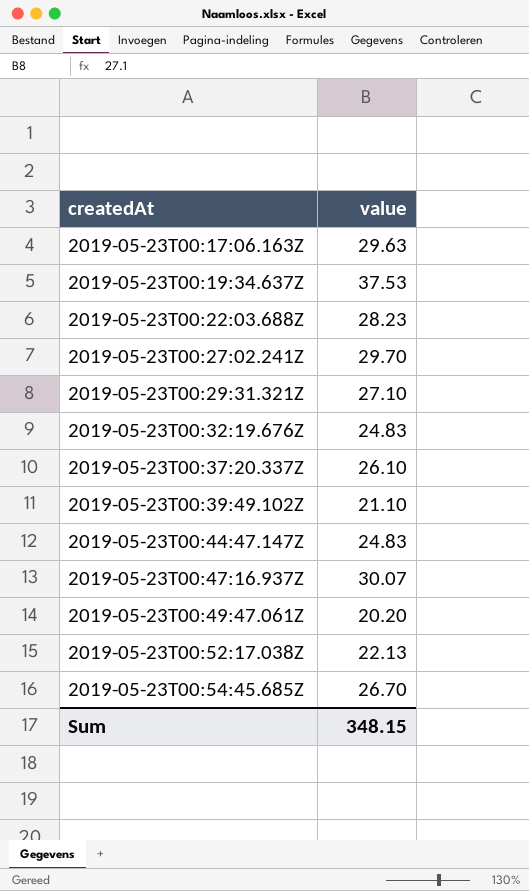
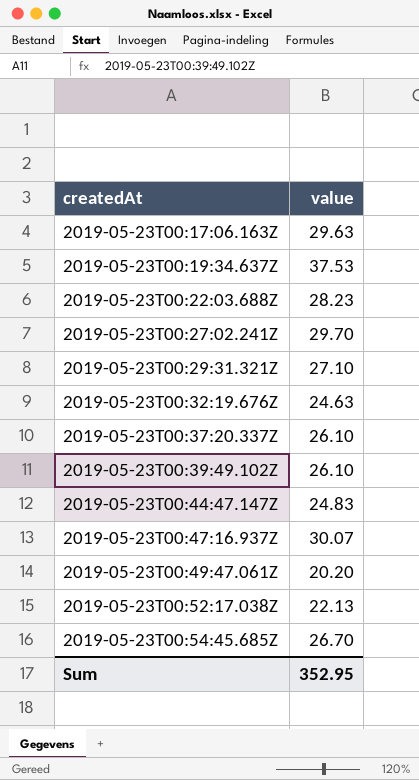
2019-05-23T00:32:19.676Z | value: 24.83 -> 24.63
2019-05-23T00:39:49.102Z | value: 21.10 -> 26.10
Sum | value: 348.15 -> 352.95

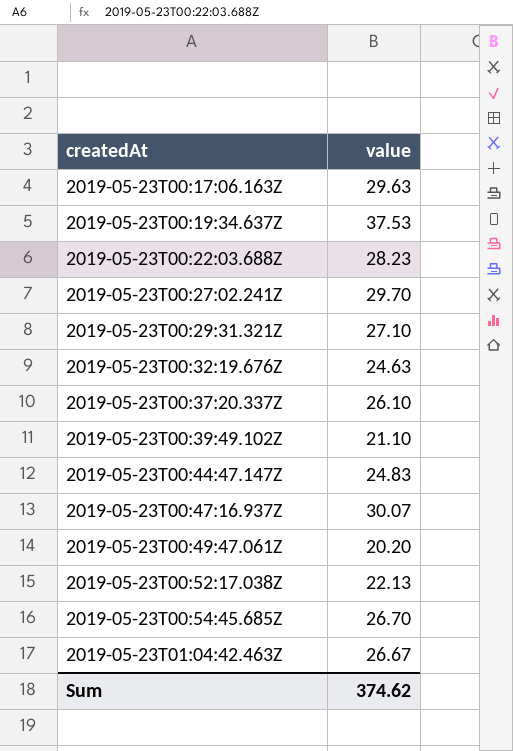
2019-05-23T00:39:49.102Z | value: 26.10 -> 21.10
row 2019-05-23T01:04:42.463Z: none -> 26.67
Sum | value: 352.95 -> 374.62

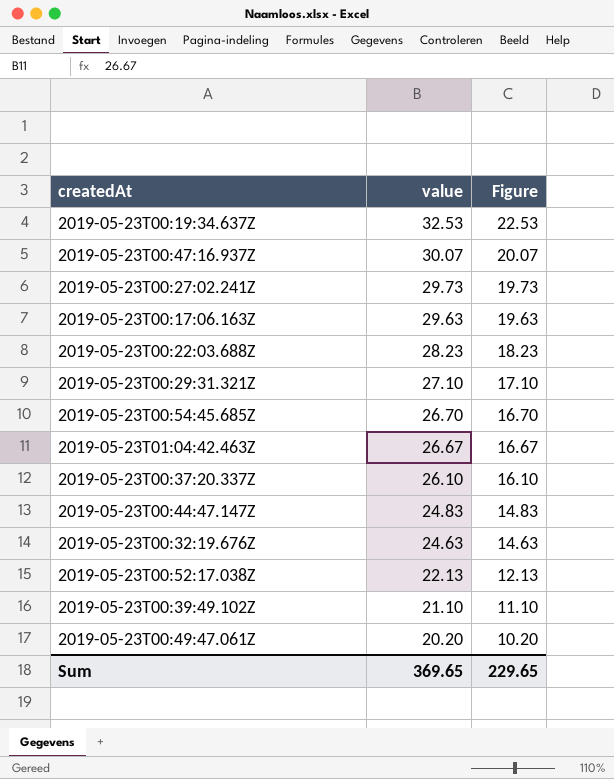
row order: createdAt ascending -> value descending
column Figure | formula: none -> [value] - 10
2019-05-23T00:19:34.637Z | value: 37.53 -> 32.53
2019-05-23T00:27:02.241Z | value: 29.70 -> 29.73
Sum | value: 374.62 -> 369.65

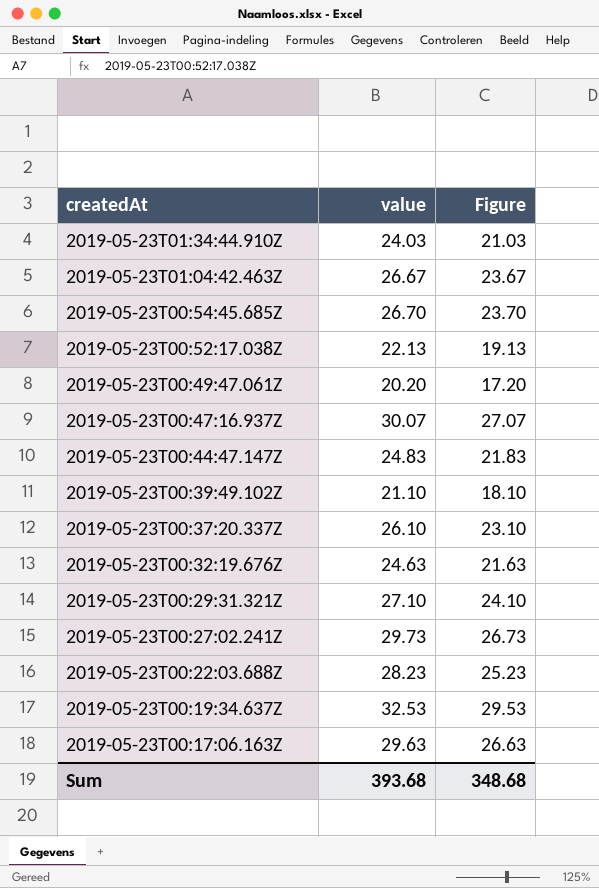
row order: value descending -> createdAt descending
column Figure | formula: [value] - 10 -> [value] - 3
row 2019-05-23T01:34:44.910Z: none -> 24.03 | 21.03
Sum | value: 369.65 -> 393.68
Sum | Figure: 229.65 -> 348.68

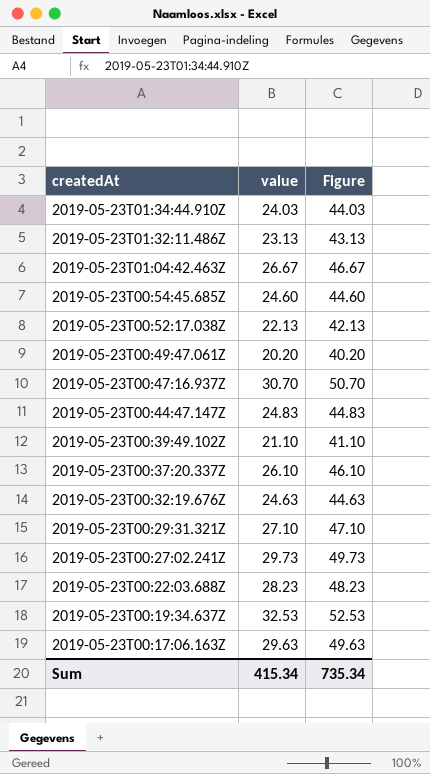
column Figure | formula: [value] - 3 -> [value] + 20
row 2019-05-23T01:32:11.486Z: none -> 23.13 | 43.13
2019-05-23T00:54:45.685Z | value: 26.70 -> 24.60
2019-05-23T00:47:16.937Z | value: 30.07 -> 30.70
Sum | value: 393.68 -> 415.34
Sum | Figure: 348.68 -> 735.34

